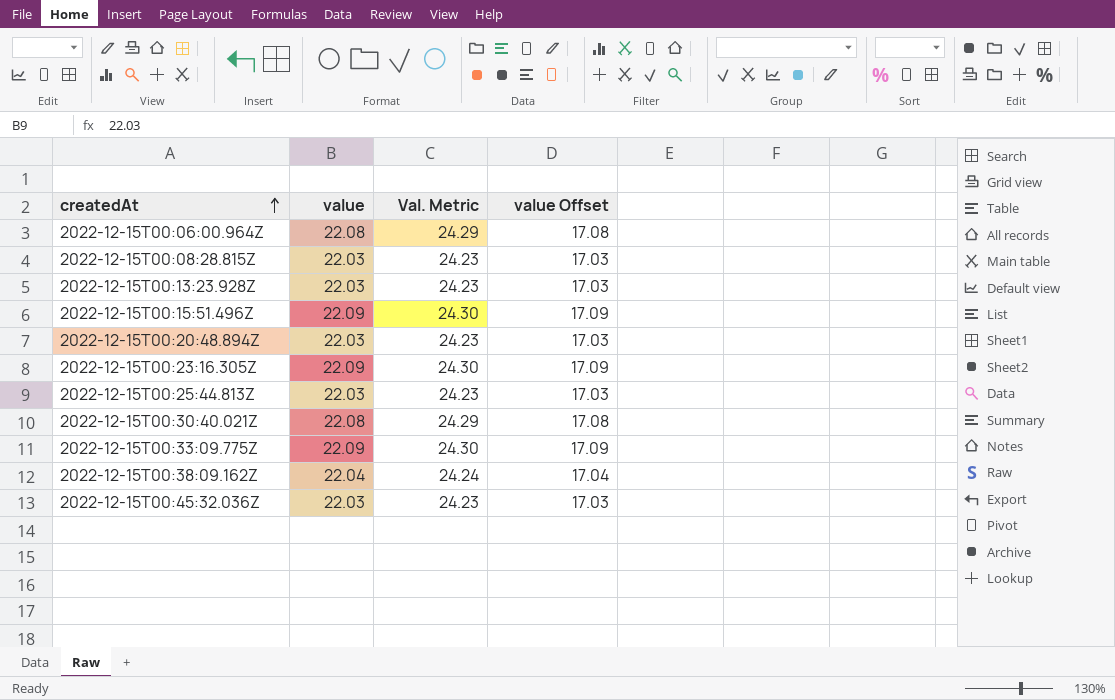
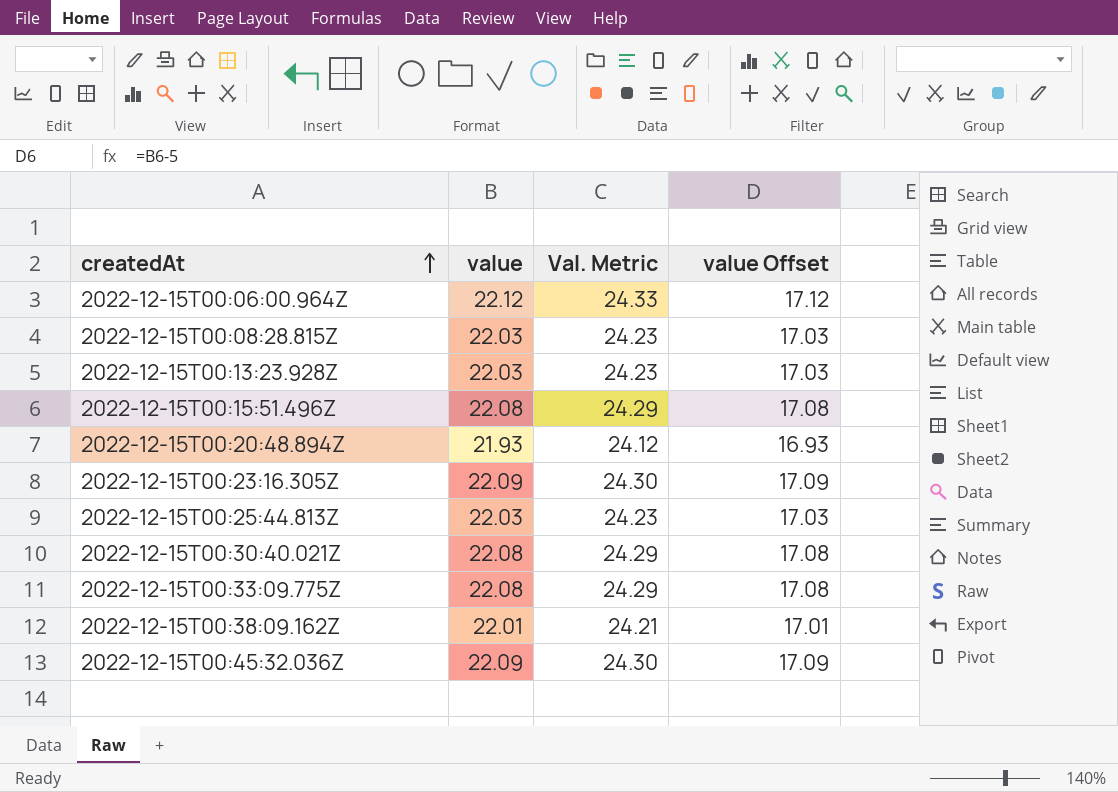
2022-12-15T00:06:00.964Z | value: 22.08 -> 22.12
2022-12-15T00:06:00.964Z | Val. Metric: 24.29 -> 24.33
2022-12-15T00:06:00.964Z | value Offset: 17.08 -> 17.12
2022-12-15T00:15:51.496Z | value: 22.09 -> 22.08
2022-12-15T00:15:51.496Z | Val. Metric: 24.30 -> 24.29
2022-12-15T00:15:51.496Z | value Offset: 17.09 -> 17.08
2022-12-15T00:20:48.894Z | value: 22.03 -> 21.93
2022-12-15T00:20:48.894Z | Val. Metric: 24.23 -> 24.12
2022-12-15T00:20:48.894Z | value Offset: 17.03 -> 16.93
2022-12-15T00:33:09.775Z | value: 22.09 -> 22.08
2022-12-15T00:33:09.775Z | Val. Metric: 24.30 -> 24.29
2022-12-15T00:33:09.775Z | value Offset: 17.09 -> 17.08
2022-12-15T00:38:09.162Z | value: 22.04 -> 22.01
2022-12-15T00:38:09.162Z | Val. Metric: 24.24 -> 24.21
2022-12-15T00:38:09.162Z | value Offset: 17.04 -> 17.01
2022-12-15T00:45:32.036Z | value: 22.03 -> 22.09
2022-12-15T00:45:32.036Z | Val. Metric: 24.23 -> 24.30
2022-12-15T00:45:32.036Z | value Offset: 17.03 -> 17.09

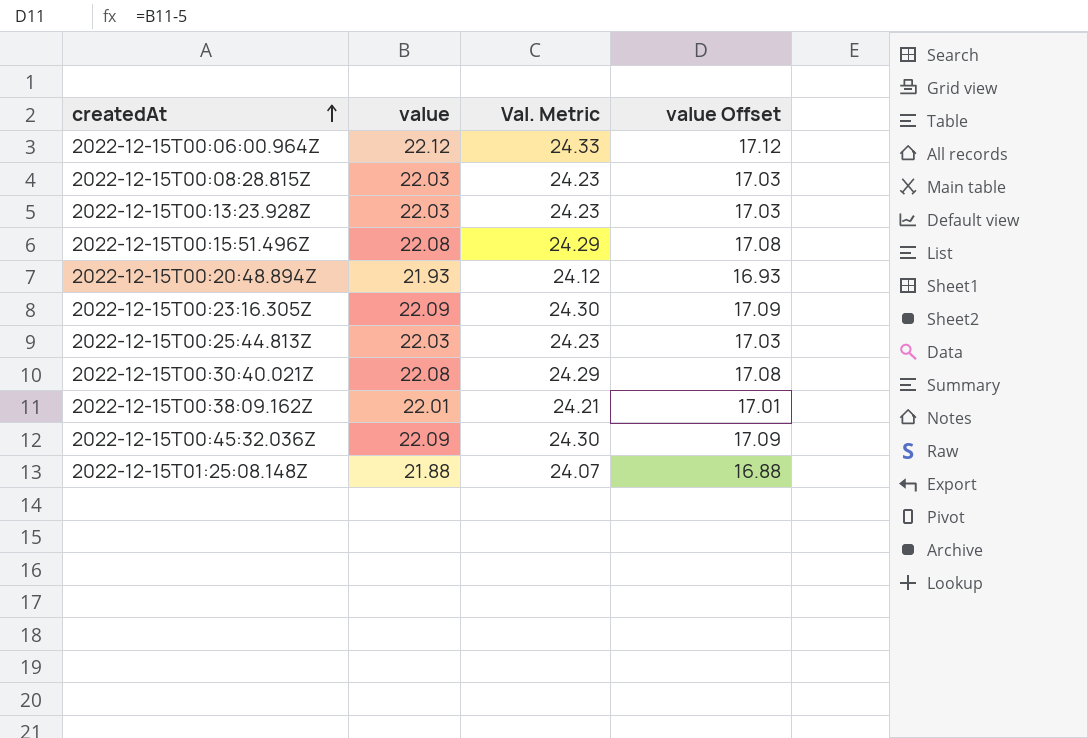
row 2022-12-15T00:33:09.775Z: 22.08 | 24.29 | 17.08 -> none
row 2022-12-15T01:25:08.148Z: none -> 21.88 | 24.07 | 16.88

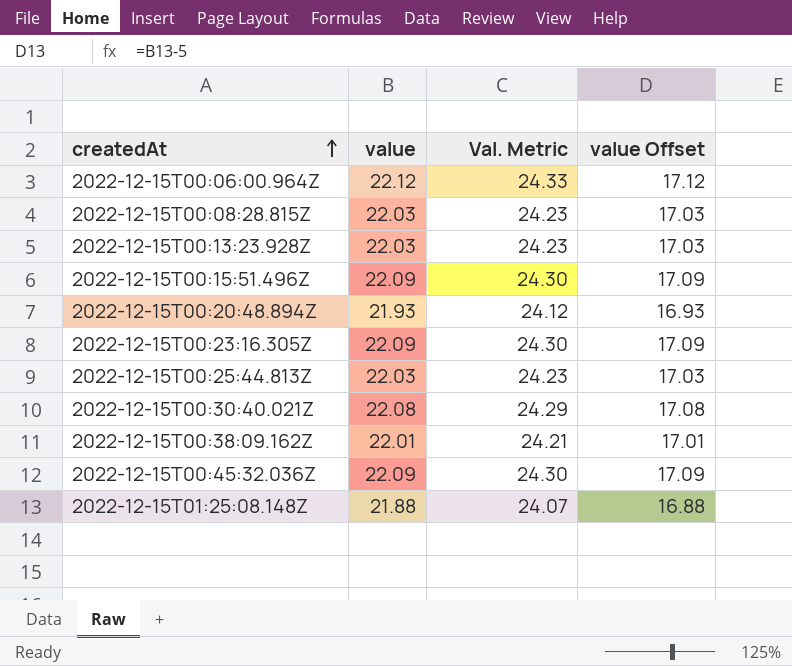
2022-12-15T00:15:51.496Z | value: 22.08 -> 22.09
2022-12-15T00:15:51.496Z | Val. Metric: 24.29 -> 24.30
2022-12-15T00:15:51.496Z | value Offset: 17.08 -> 17.09

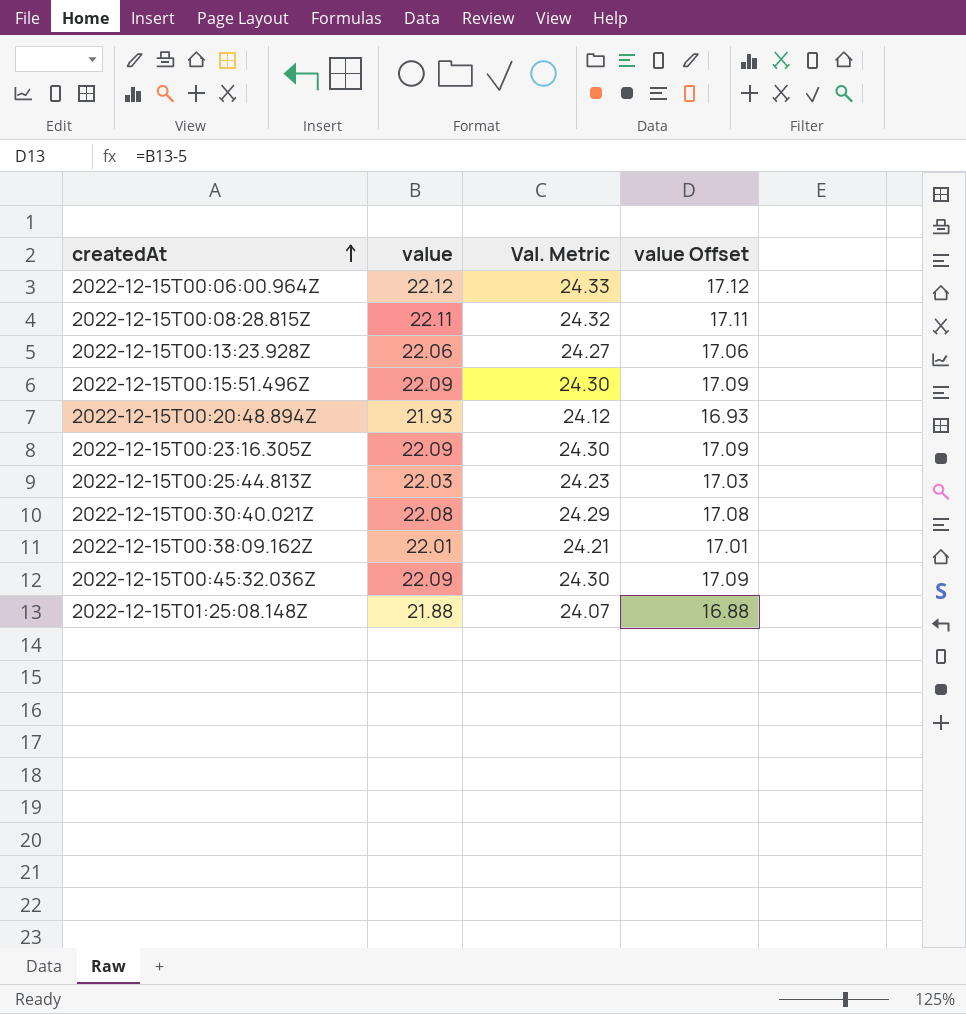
2022-12-15T00:08:28.815Z | value: 22.03 -> 22.11
2022-12-15T00:08:28.815Z | Val. Metric: 24.23 -> 24.32
2022-12-15T00:08:28.815Z | value Offset: 17.03 -> 17.11
2022-12-15T00:13:23.928Z | value: 22.03 -> 22.06
2022-12-15T00:13:23.928Z | Val. Metric: 24.23 -> 24.27
2022-12-15T00:13:23.928Z | value Offset: 17.03 -> 17.06

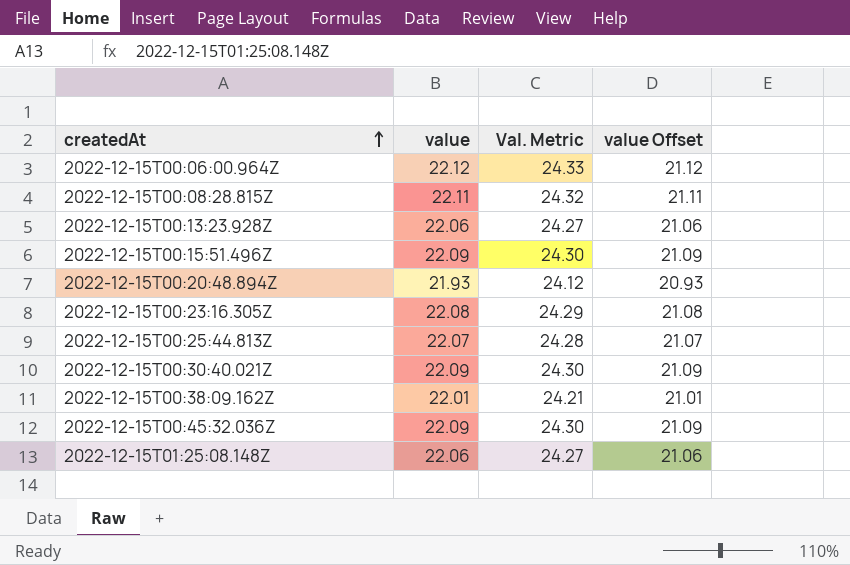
column value Offset | formula: [value] - 5 -> [value] - 1
2022-12-15T00:23:16.305Z | value: 22.09 -> 22.08
2022-12-15T00:23:16.305Z | Val. Metric: 24.30 -> 24.29
2022-12-15T00:25:44.813Z | value: 22.03 -> 22.07
2022-12-15T00:25:44.813Z | Val. Metric: 24.23 -> 24.28
2022-12-15T00:30:40.021Z | value: 22.08 -> 22.09
2022-12-15T00:30:40.021Z | Val. Metric: 24.29 -> 24.30
2022-12-15T01:25:08.148Z | value: 21.88 -> 22.06
2022-12-15T01:25:08.148Z | Val. Metric: 24.07 -> 24.27

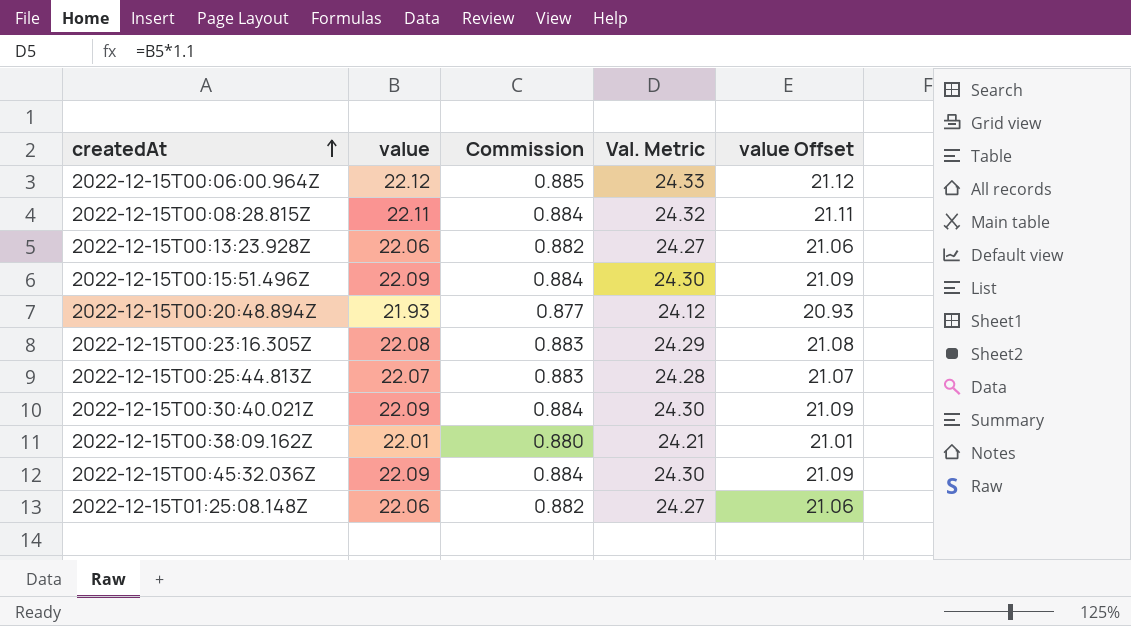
column Commission | formula: none -> [value] * 0.04

